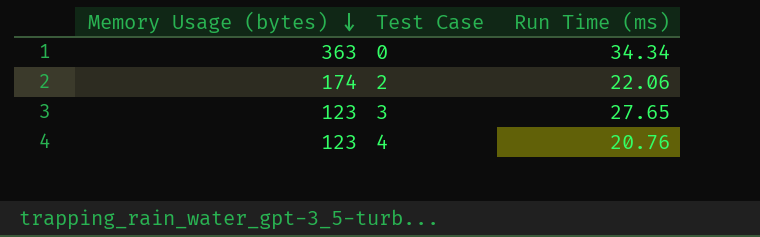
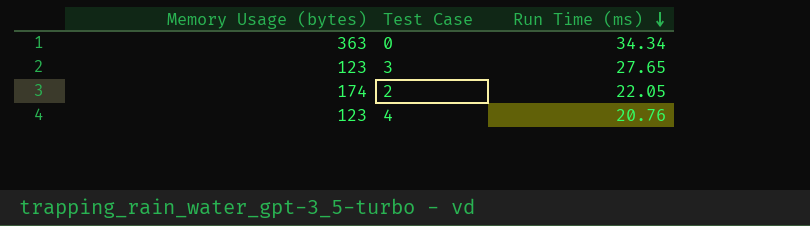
row order: Memory Usage (bytes) descending -> Run Time (ms) descending
2 | Run Time (ms): 22.06 -> 22.05

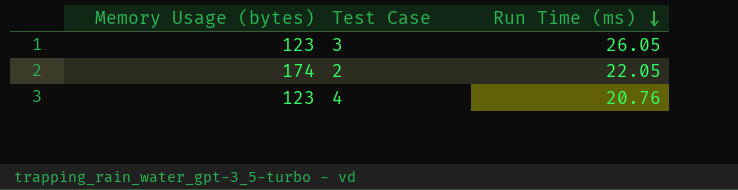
row 0: 363 | 34.34 -> none
3 | Run Time (ms): 27.65 -> 26.05

